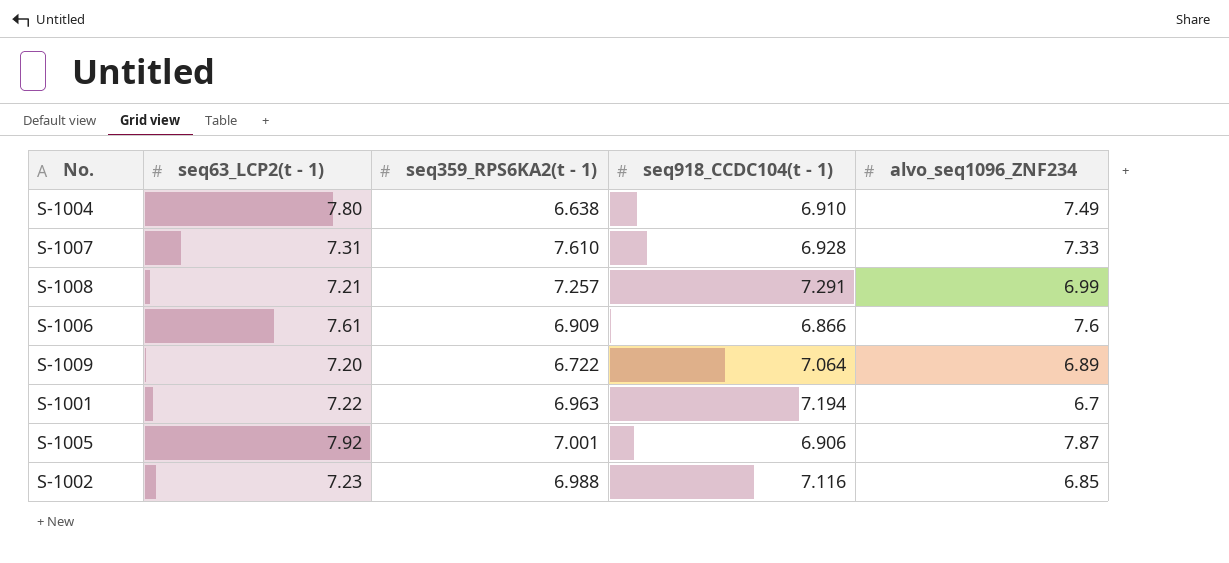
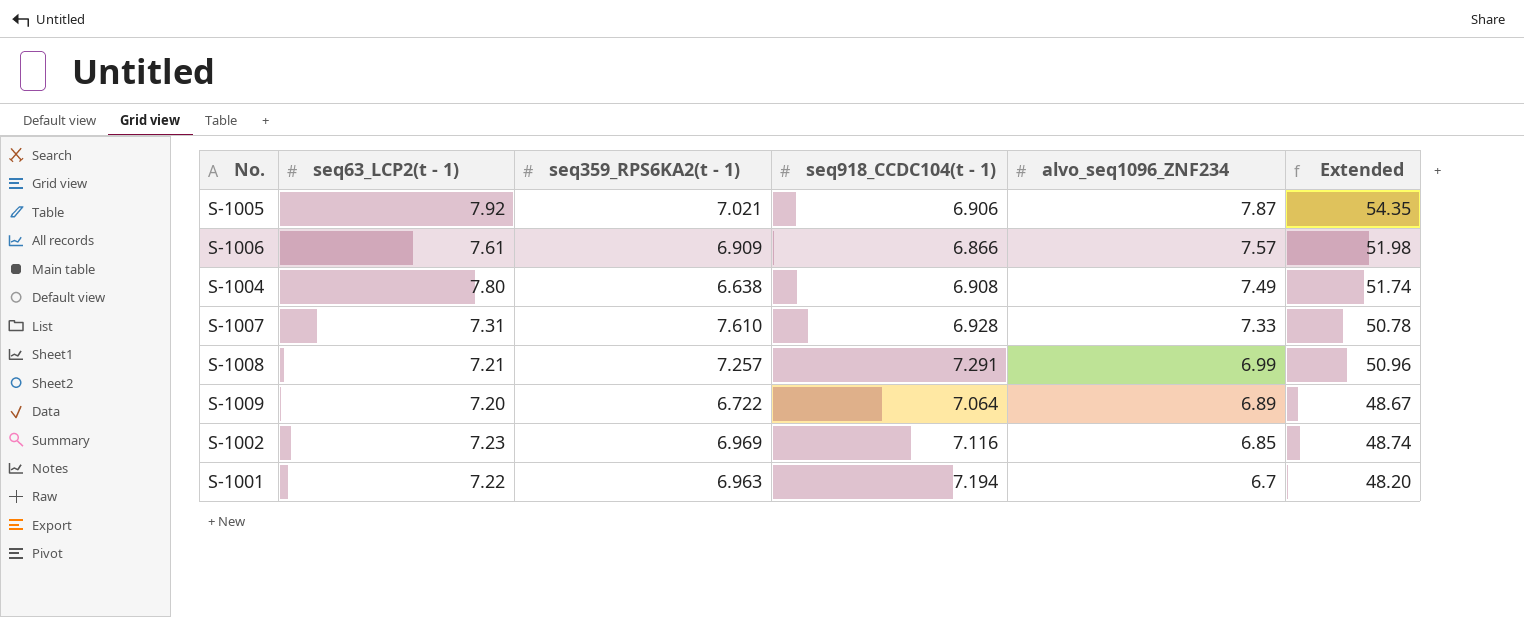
row order: none -> alvo_seq1096_ZNF234 descending
column Extended | formula: none -> [seq918_CCDC104(t - 1)] * [alvo_seq1096_ZNF234]
S-1005 | seq359_RPS6KA2(t - 1): 7.001 -> 7.021
S-1006 | alvo_seq1096_ZNF234: 7.6 -> 7.57
S-1004 | seq918_CCDC104(t - 1): 6.910 -> 6.908
S-1002 | seq359_RPS6KA2(t - 1): 6.988 -> 6.969

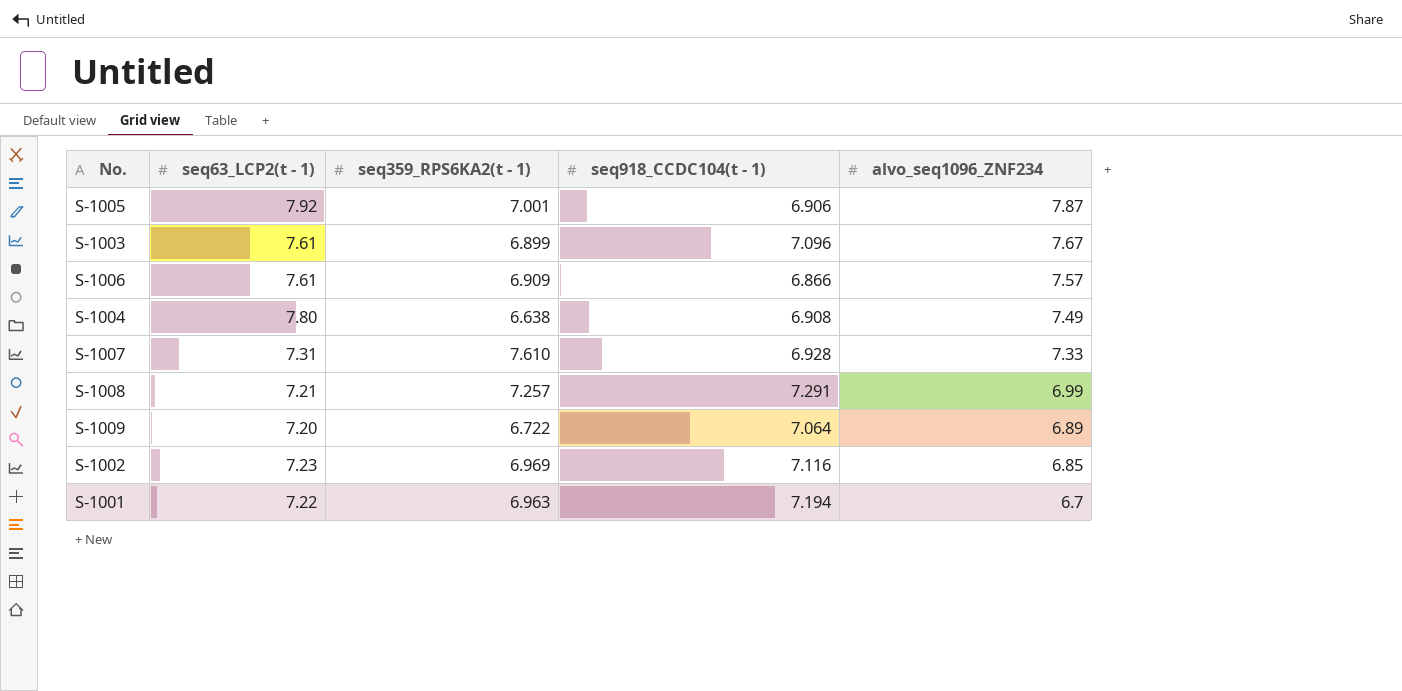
column Extended | formula: [seq918_CCDC104(t - 1)] * [alvo_seq1096_ZNF234] -> none
S-1005 | seq359_RPS6KA2(t - 1): 7.021 -> 7.001
row S-1003: none -> 7.61 | 6.899 | 7.096 | 7.67

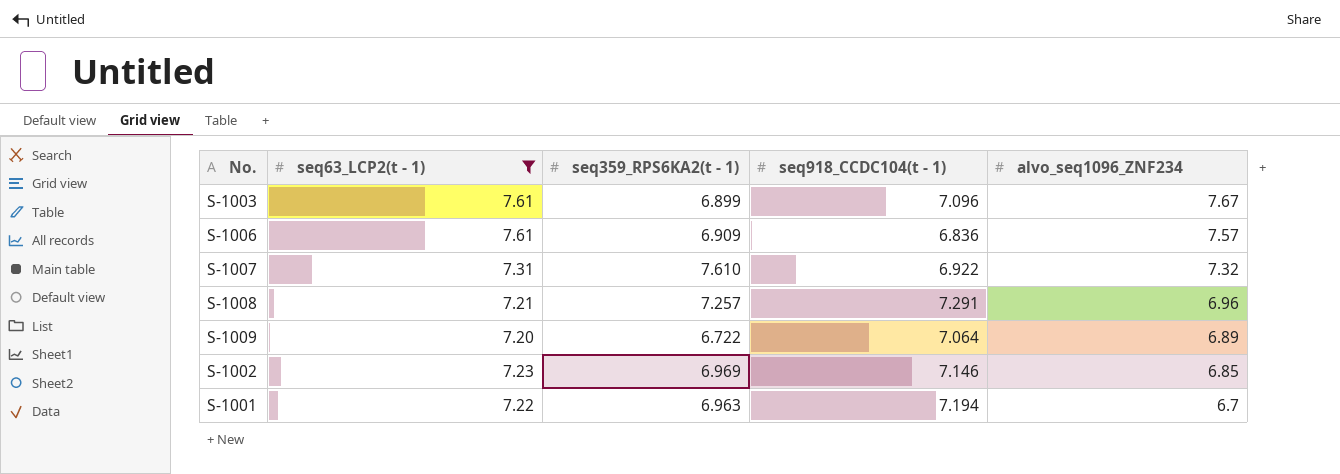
filter: none -> seq63_LCP2(t - 1) <= 7.61
S-1006 | seq918_CCDC104(t - 1): 6.866 -> 6.836
S-1007 | seq918_CCDC104(t - 1): 6.928 -> 6.922
S-1007 | alvo_seq1096_ZNF234: 7.33 -> 7.32
S-1008 | alvo_seq1096_ZNF234: 6.99 -> 6.96
S-1002 | seq918_CCDC104(t - 1): 7.116 -> 7.146

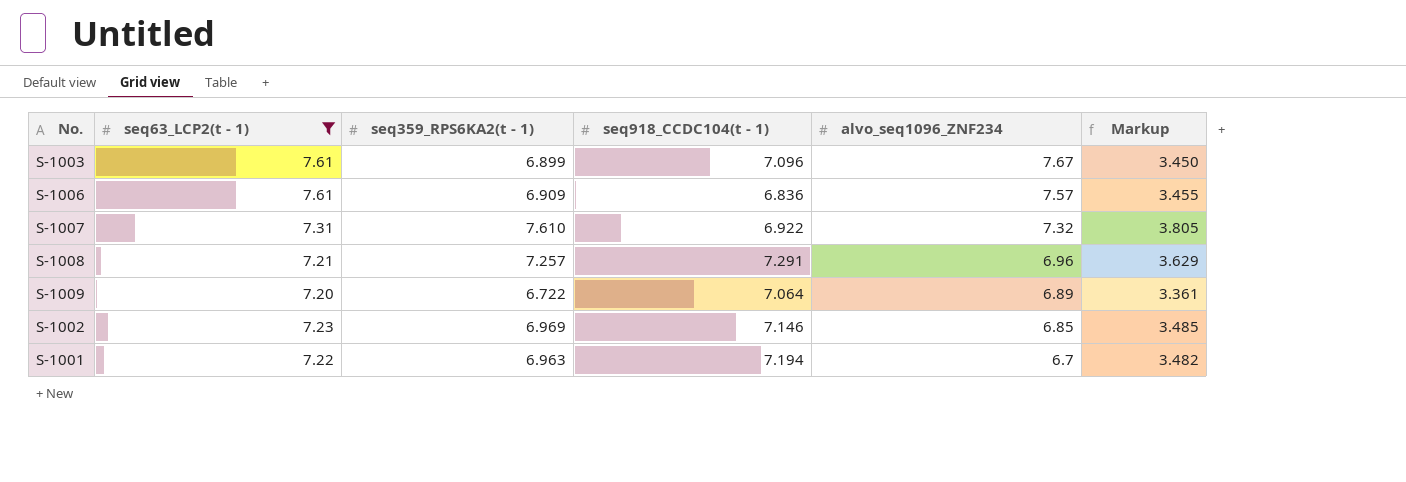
column Markup | formula: none -> [seq359_RPS6KA2(t - 1)] * 0.5

